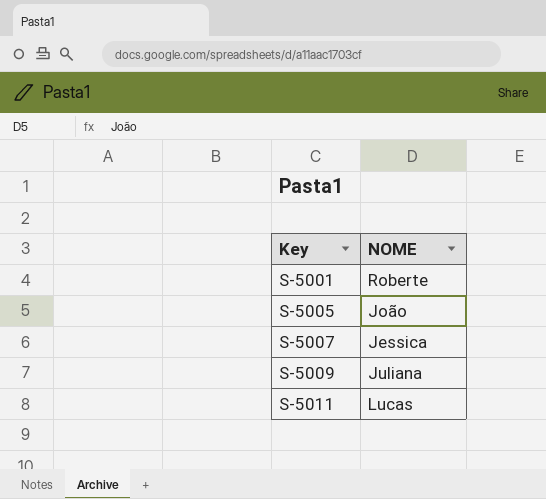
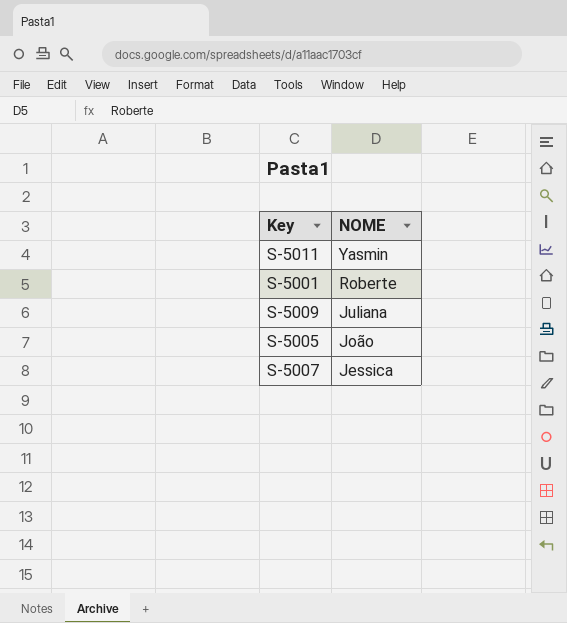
row order: Key ascending -> NOME descending
S-5011 | NOME: Lucas -> Yasmin

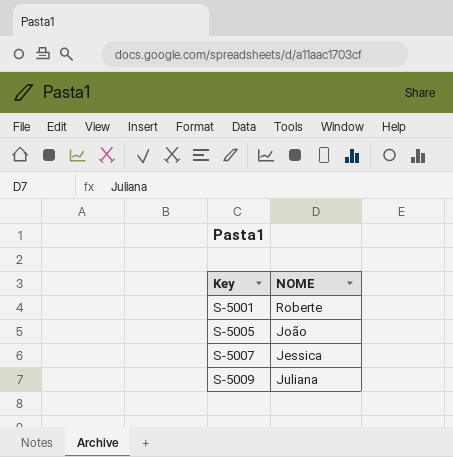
row order: NOME descending -> Key ascending
row S-5011: Yasmin -> none

